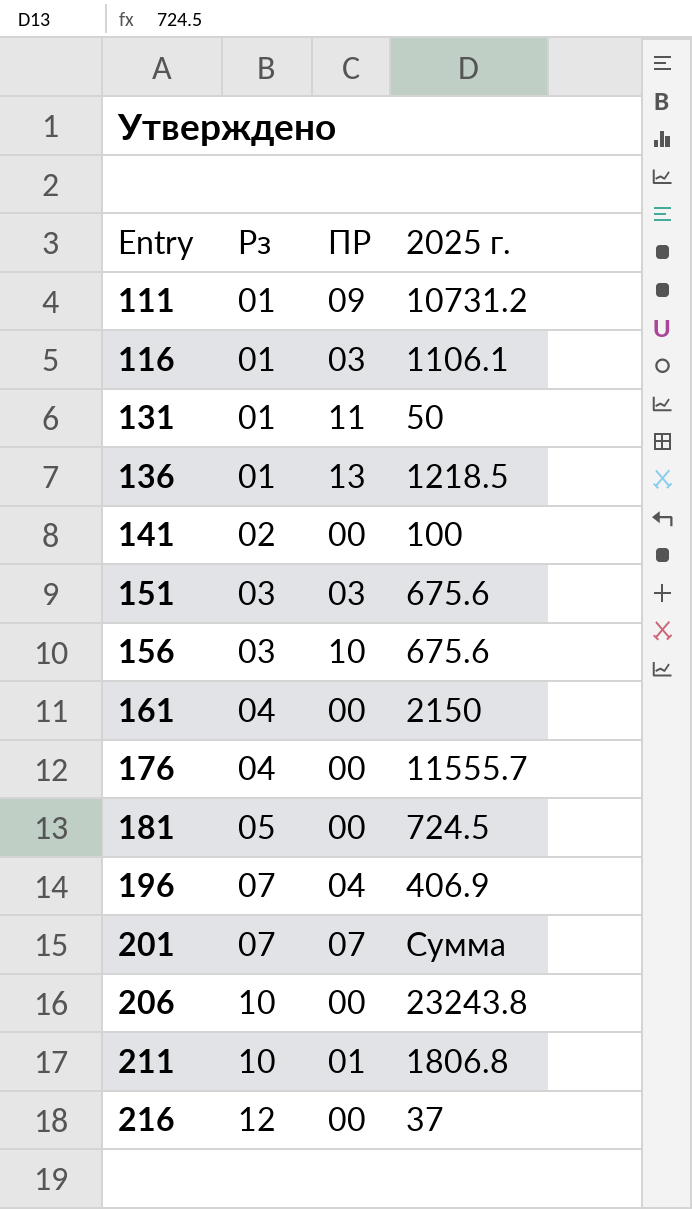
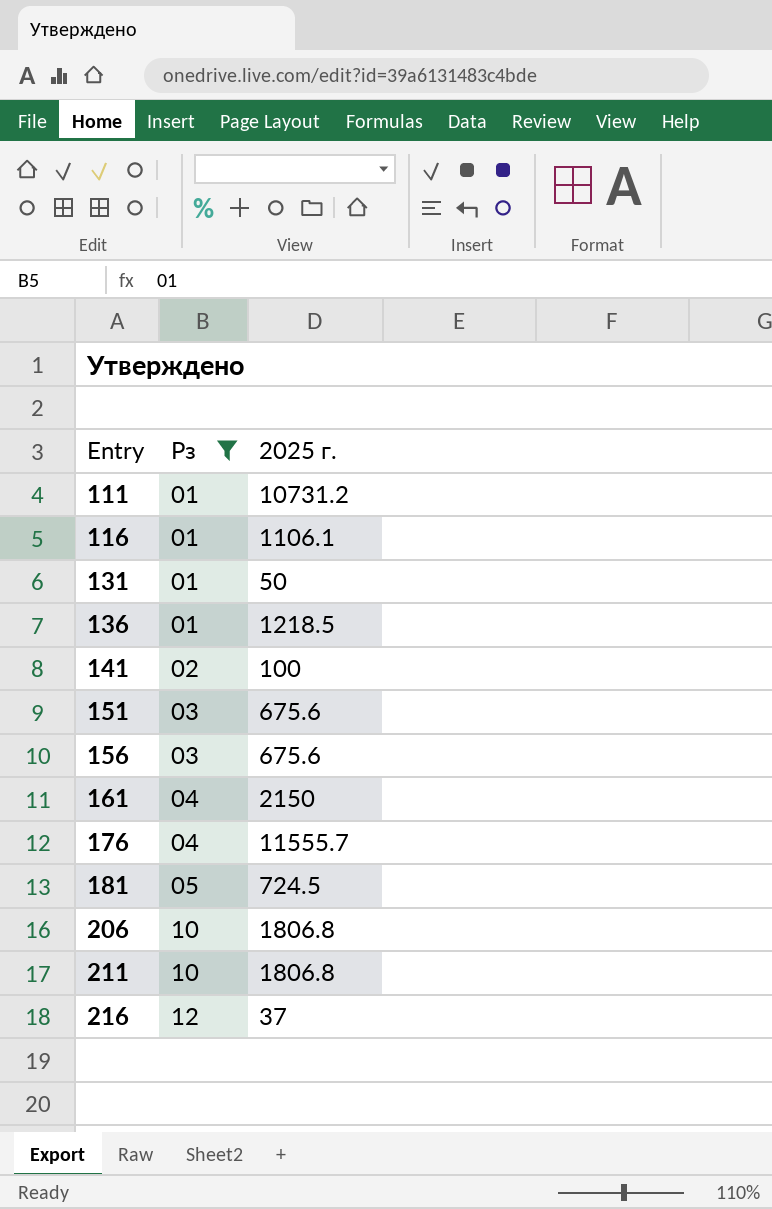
filter: none -> Рз != 07
column ПР | position: 3 -> none
206 | 2025 г.: 23243.8 -> 1806.8

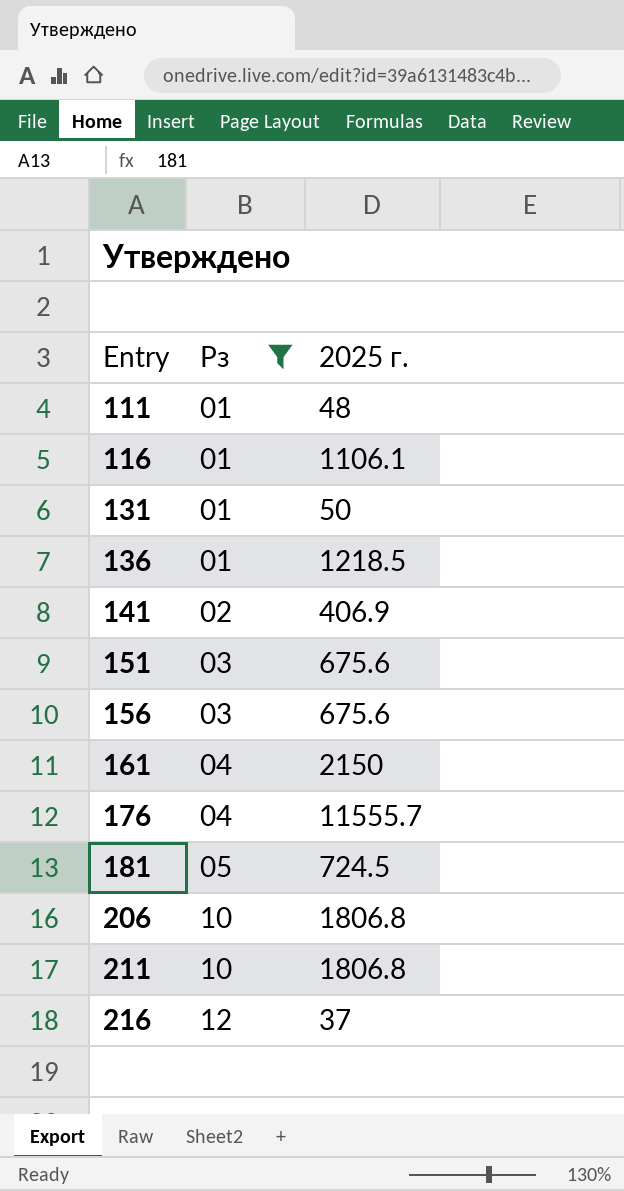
111 | 2025 г.: 10731.2 -> 48
141 | 2025 г.: 100 -> 406.9

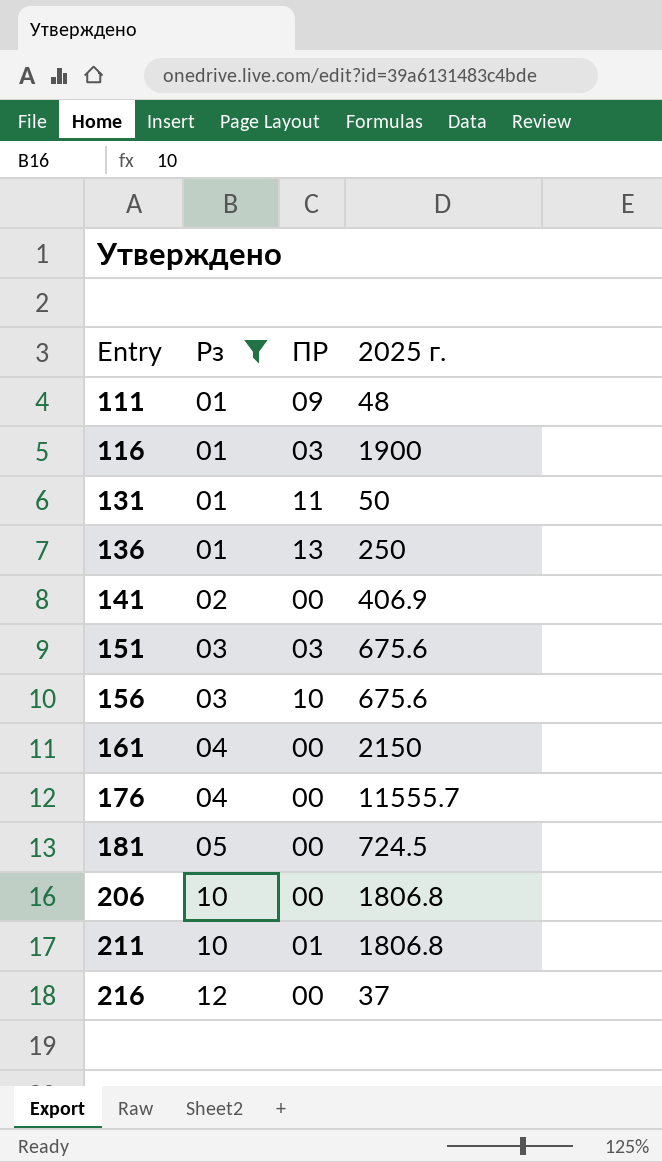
column ПР | position: none -> 3
116 | 2025 г.: 1106.1 -> 1900
136 | 2025 г.: 1218.5 -> 250

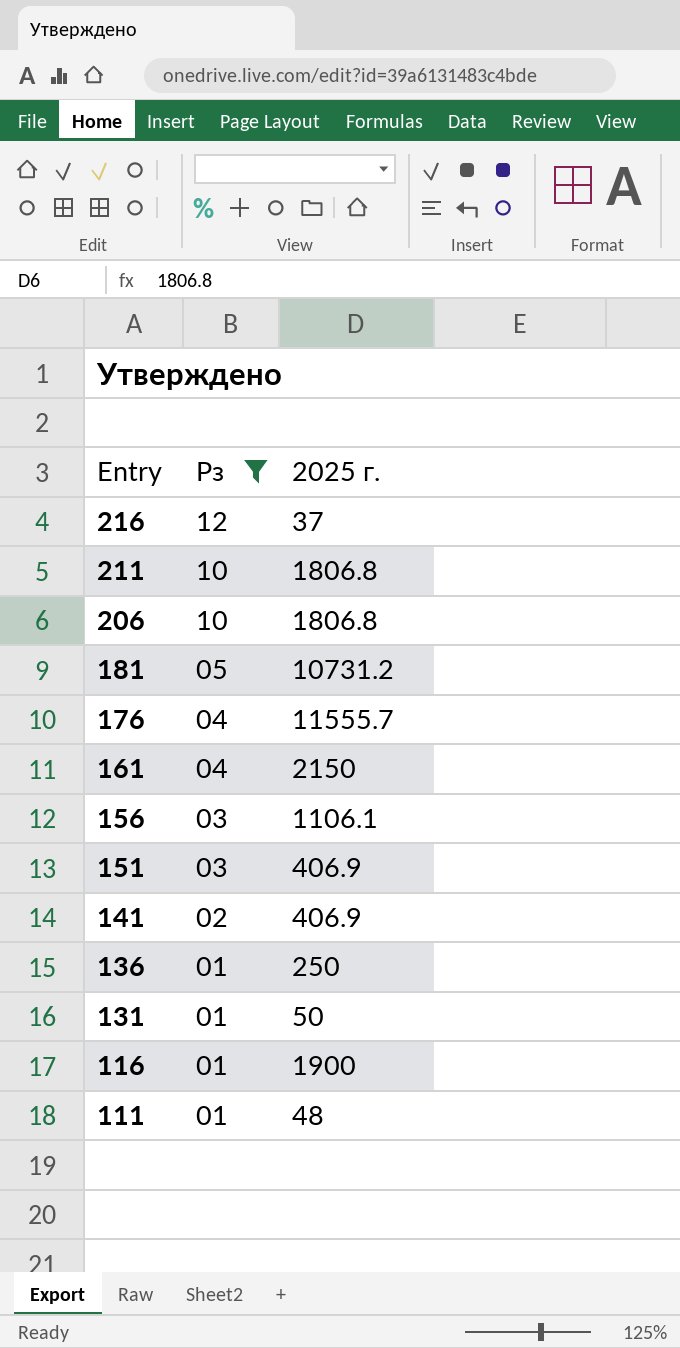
row order: Entry ascending -> Entry descending
column ПР | position: 3 -> none
181 | 2025 г.: 724.5 -> 10731.2
156 | 2025 г.: 675.6 -> 1106.1
151 | 2025 г.: 675.6 -> 406.9

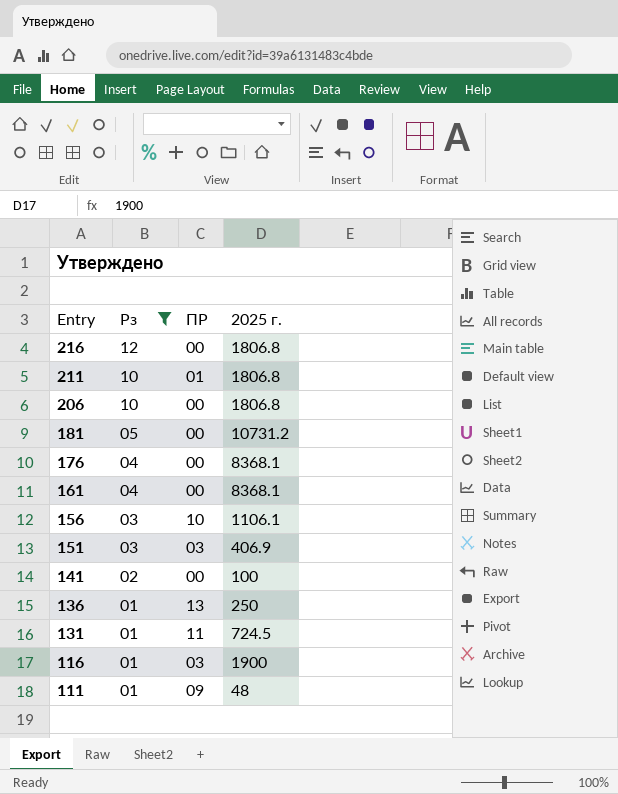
column ПР | position: none -> 3
216 | 2025 г.: 37 -> 1806.8
176 | 2025 г.: 11555.7 -> 8368.1
161 | 2025 г.: 2150 -> 8368.1
141 | 2025 г.: 406.9 -> 100
131 | 2025 г.: 50 -> 724.5

